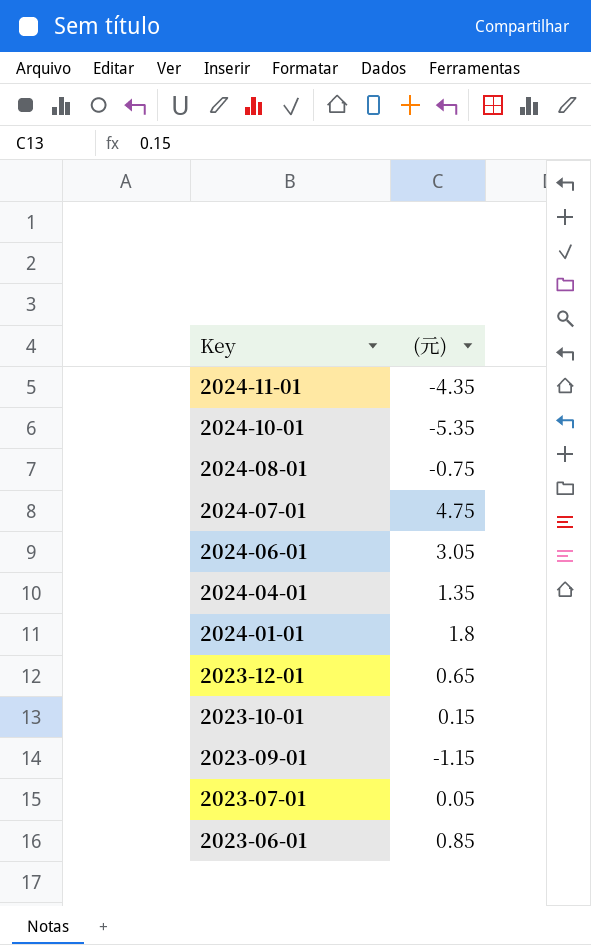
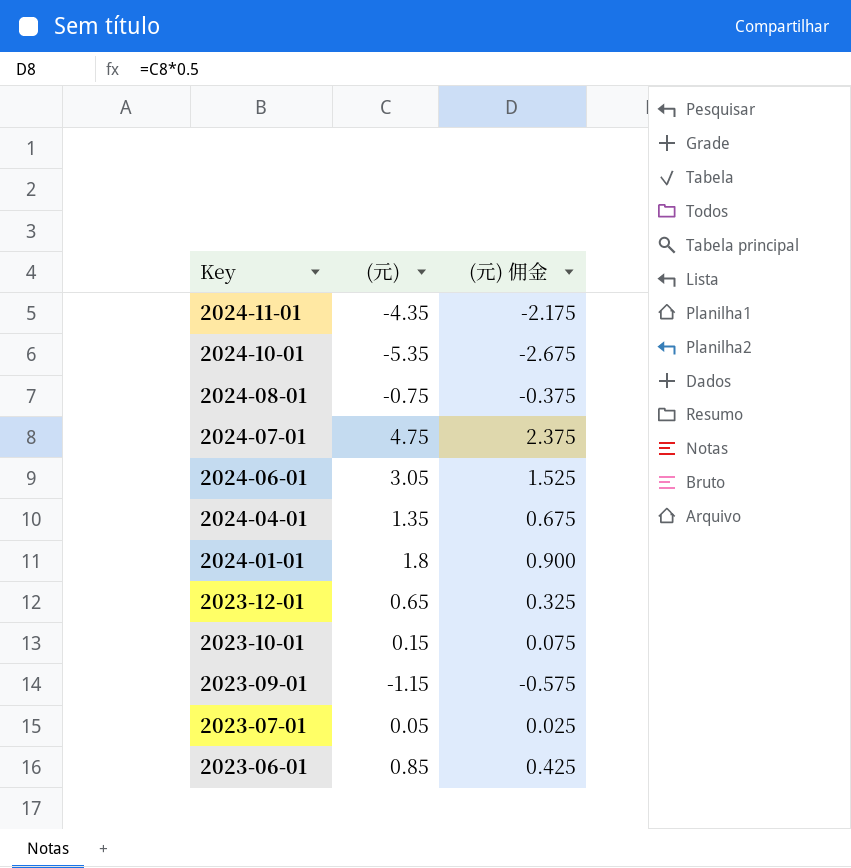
column (元) 佣金 | formula: none -> [(元)] * 0.5

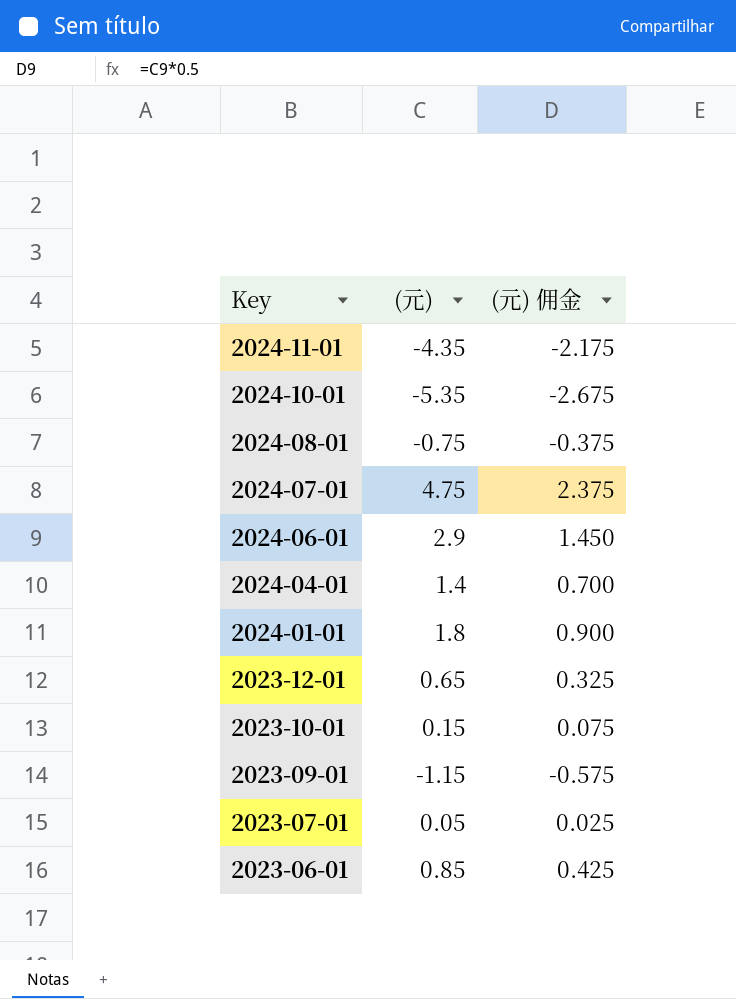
2024-06-01 | (元): 3.05 -> 2.9
2024-06-01 | (元) 佣金: 1.525 -> 1.450
2024-04-01 | (元): 1.35 -> 1.4
2024-04-01 | (元) 佣金: 0.675 -> 0.700

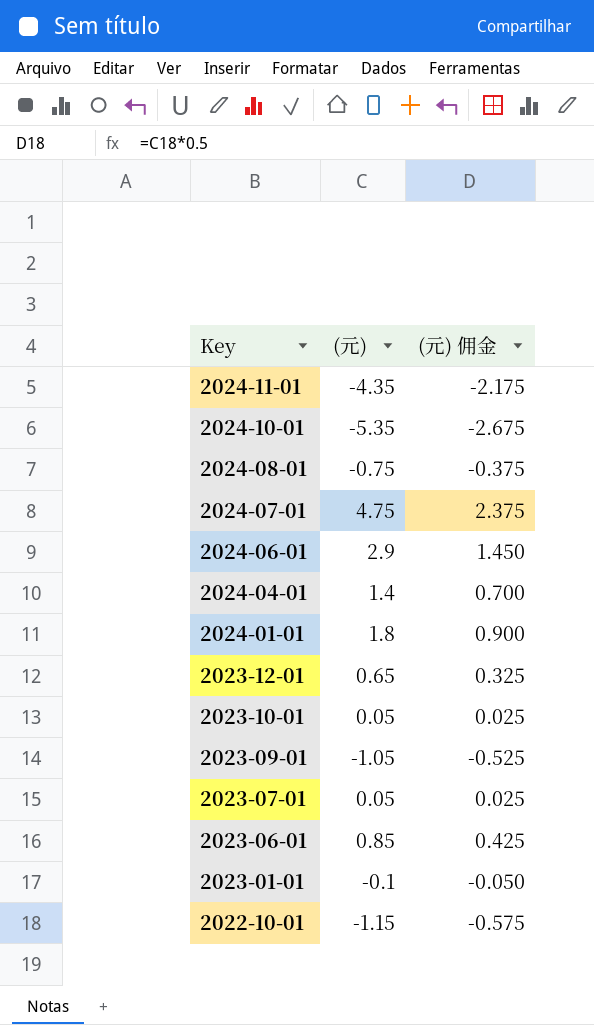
2023-10-01 | (元): 0.15 -> 0.05
2023-10-01 | (元) 佣金: 0.075 -> 0.025
2023-09-01 | (元): -1.15 -> -1.05
2023-09-01 | (元) 佣金: -0.575 -> -0.525
row 2023-01-01: none -> -0.1 | -0.050
row 2022-10-01: none -> -1.15 | -0.575

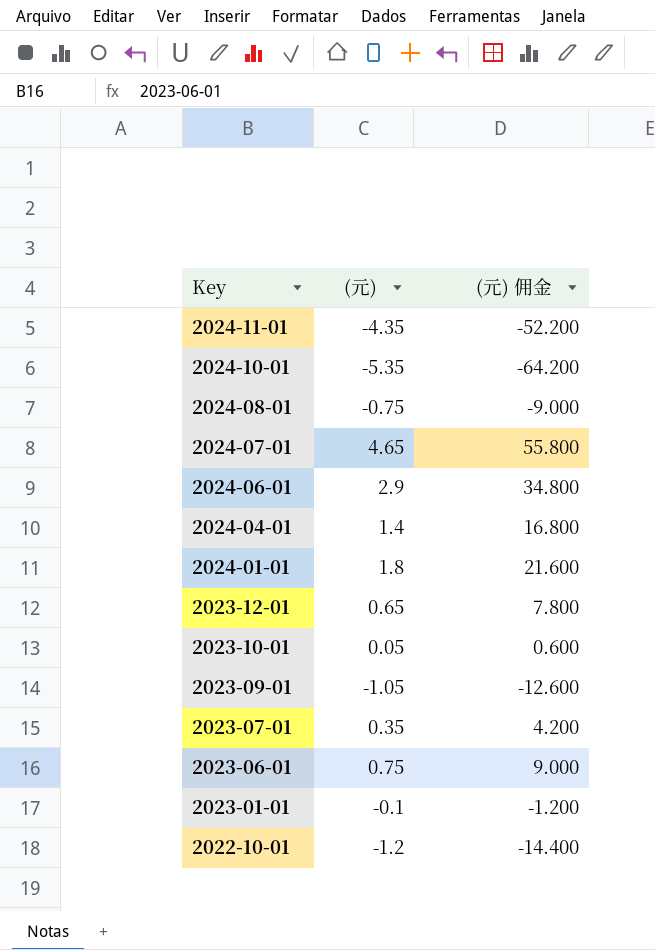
column (元) 佣金 | formula: [(元)] * 0.5 -> [(元)] * 12
2024-07-01 | (元): 4.75 -> 4.65
2023-07-01 | (元): 0.05 -> 0.35
2023-06-01 | (元): 0.85 -> 0.75
2022-10-01 | (元): -1.15 -> -1.2

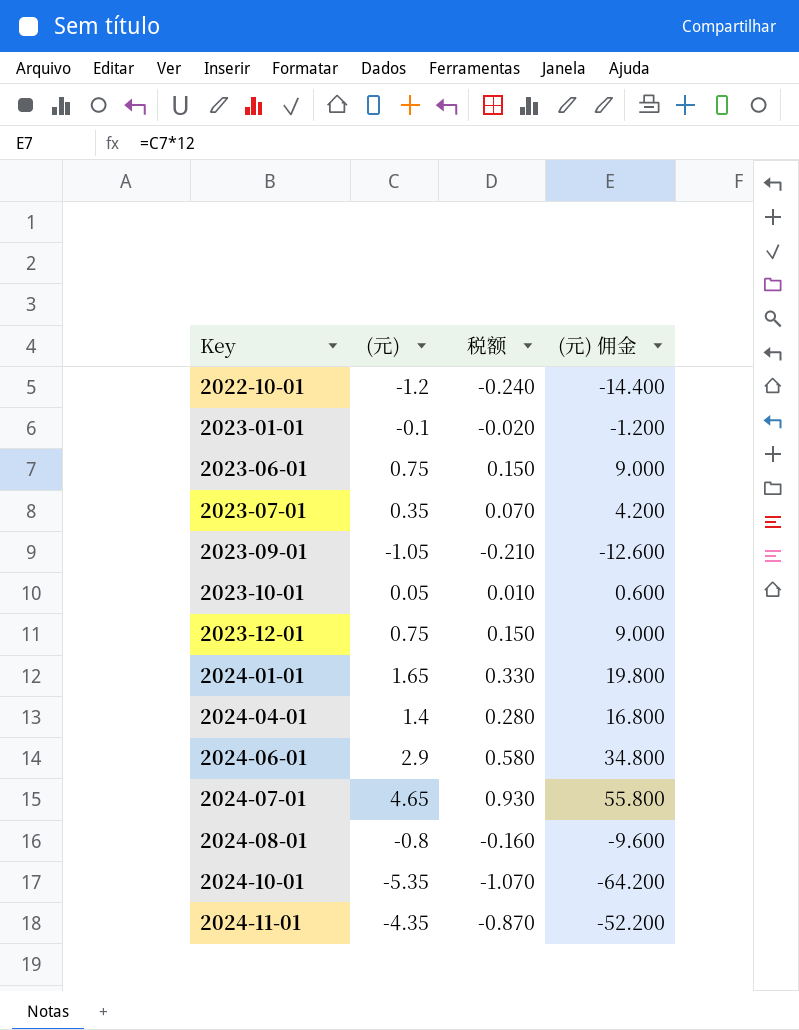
row order: Key descending -> Key ascending
column 税额 | formula: none -> [(元)] * 0.2
2023-12-01 | (元): 0.65 -> 0.75
2023-12-01 | (元) 佣金: 7.800 -> 9.000
2024-01-01 | (元): 1.8 -> 1.65
2024-01-01 | (元) 佣金: 21.600 -> 19.800
2024-08-01 | (元): -0.75 -> -0.8
2024-08-01 | (元) 佣金: -9.000 -> -9.600

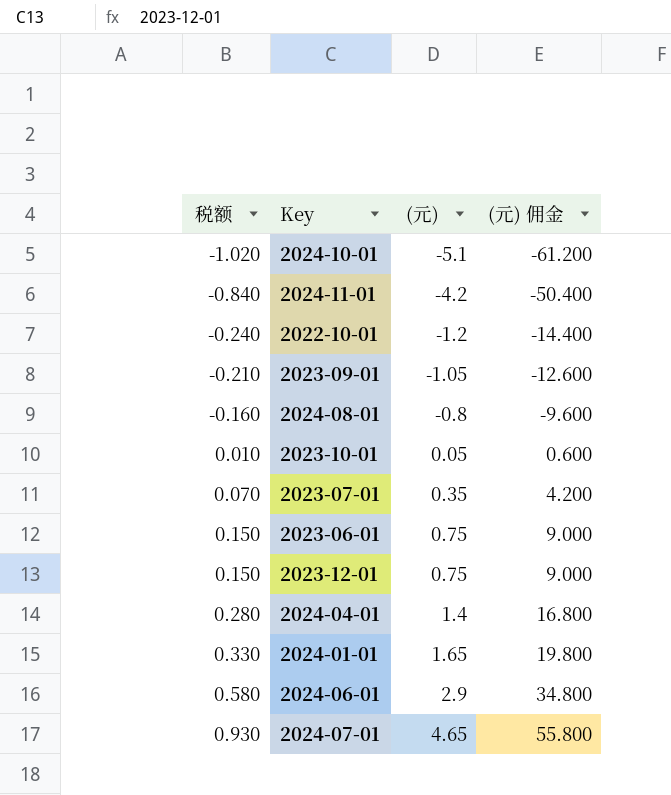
row order: Key ascending -> 税额 ascending
column 税额 | position: 3 -> 1
row 2023-01-01: -0.1 | -0.020 | -1.200 -> none
2024-10-01 | 税额: -1.070 -> -1.020
2024-10-01 | (元): -5.35 -> -5.1
2024-10-01 | (元) 佣金: -64.200 -> -61.200
2024-11-01 | 税额: -0.870 -> -0.840
2024-11-01 | (元): -4.35 -> -4.2
2024-11-01 | (元) 佣金: -52.200 -> -50.400

